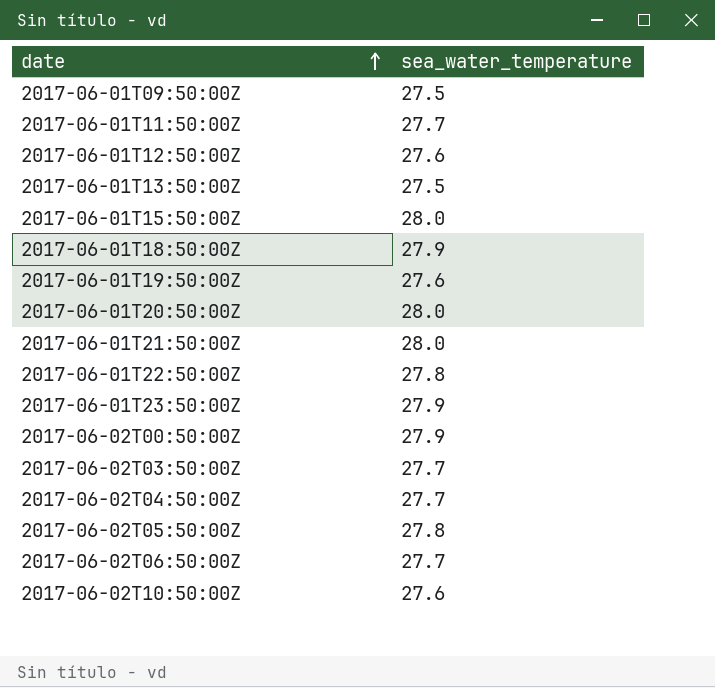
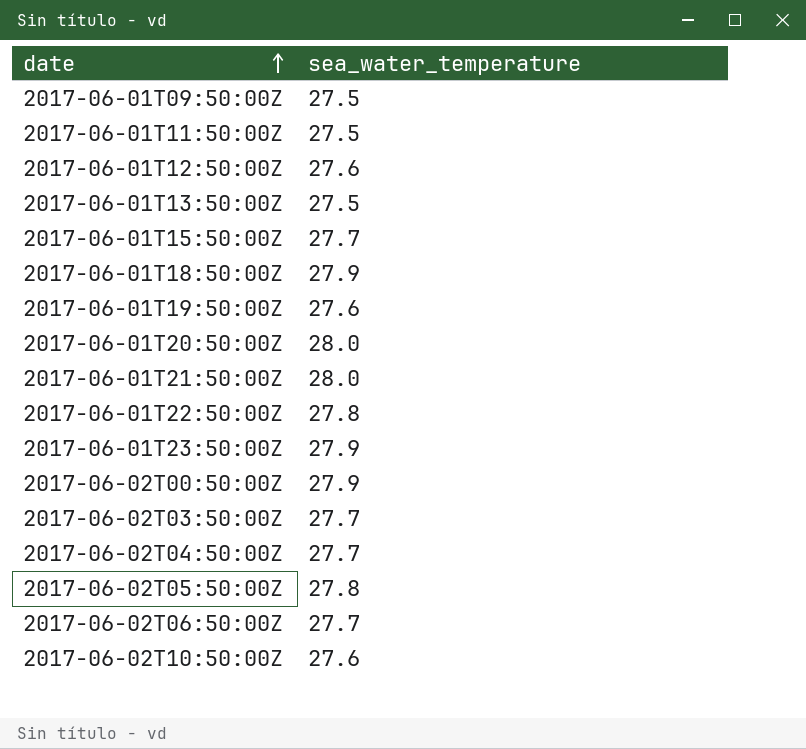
2017-06-01T11:50:00Z | sea_water_temperature: 27.7 -> 27.5
2017-06-01T15:50:00Z | sea_water_temperature: 28.0 -> 27.7

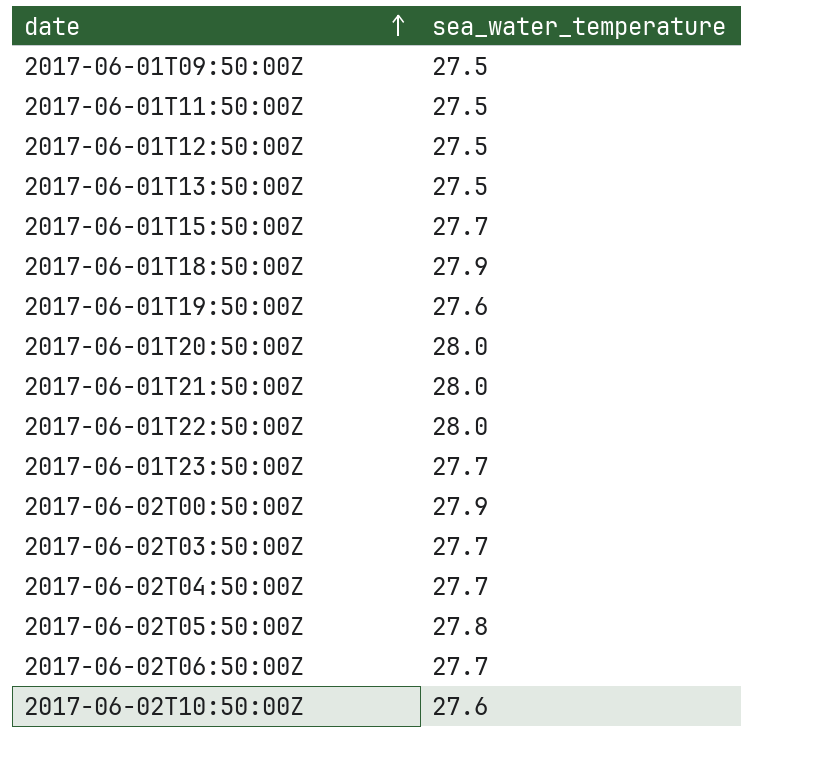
2017-06-01T12:50:00Z | sea_water_temperature: 27.6 -> 27.5
2017-06-01T22:50:00Z | sea_water_temperature: 27.8 -> 28.0
2017-06-01T23:50:00Z | sea_water_temperature: 27.9 -> 27.7

